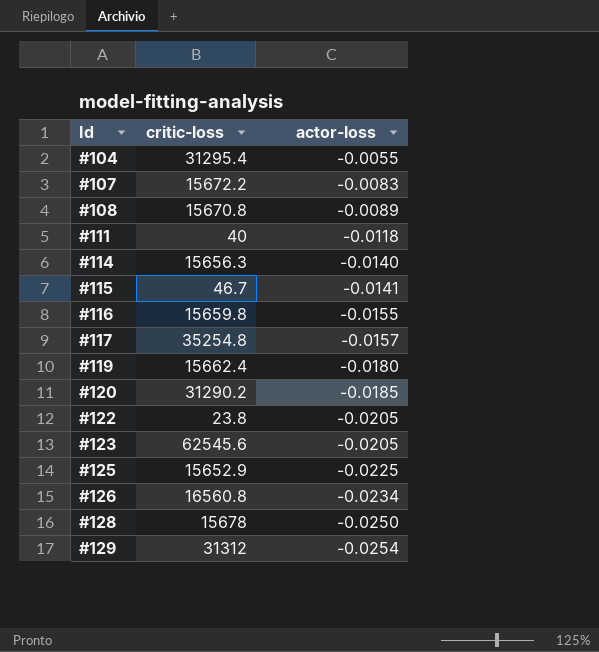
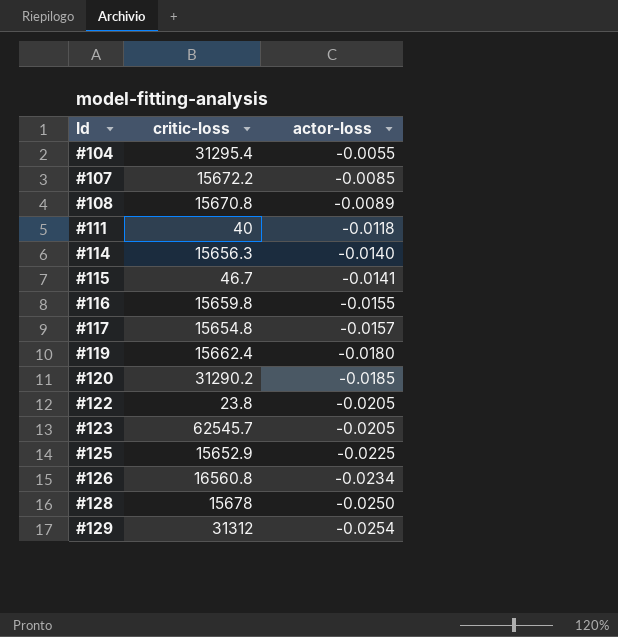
#107 | actor-loss: -0.0083 -> -0.0085
#117 | critic-loss: 35254.8 -> 15654.8
#123 | critic-loss: 62545.6 -> 62545.7

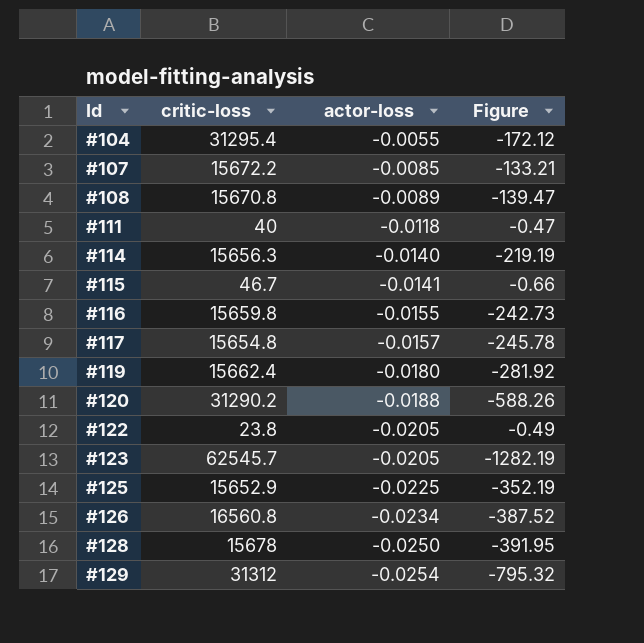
column Figure | formula: none -> [critic-loss] * [actor-loss]
#120 | actor-loss: -0.0185 -> -0.0188

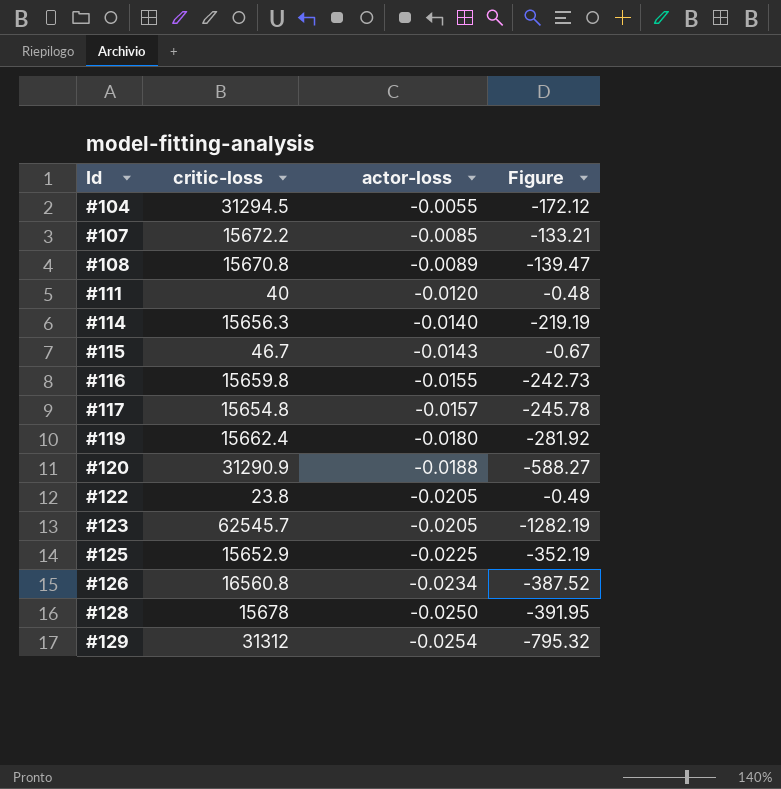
#104 | critic-loss: 31295.4 -> 31294.5
#111 | actor-loss: -0.0118 -> -0.0120
#111 | Figure: -0.47 -> -0.48
#115 | actor-loss: -0.0141 -> -0.0143
#115 | Figure: -0.66 -> -0.67
#120 | critic-loss: 31290.2 -> 31290.9
#120 | Figure: -588.26 -> -588.27

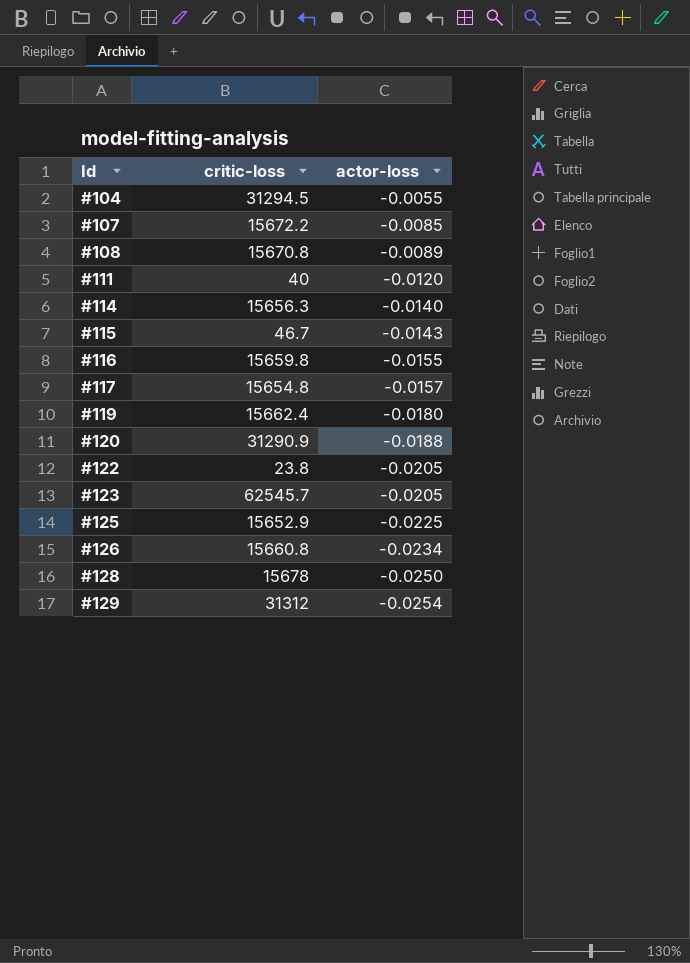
column Figure | formula: [critic-loss] * [actor-loss] -> none
#126 | critic-loss: 16560.8 -> 15660.8

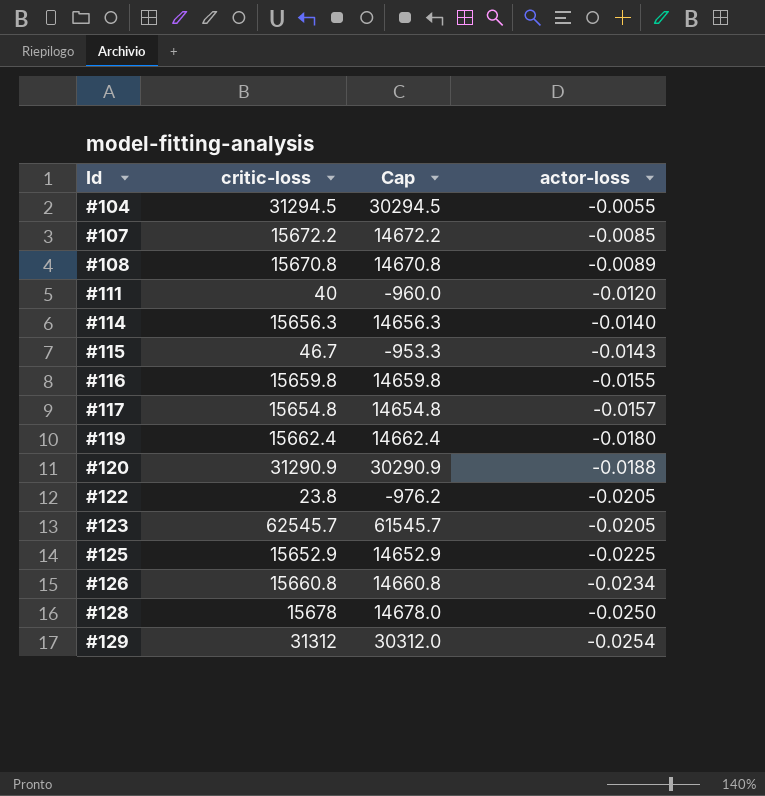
column Cap | formula: none -> [critic-loss] - 1000

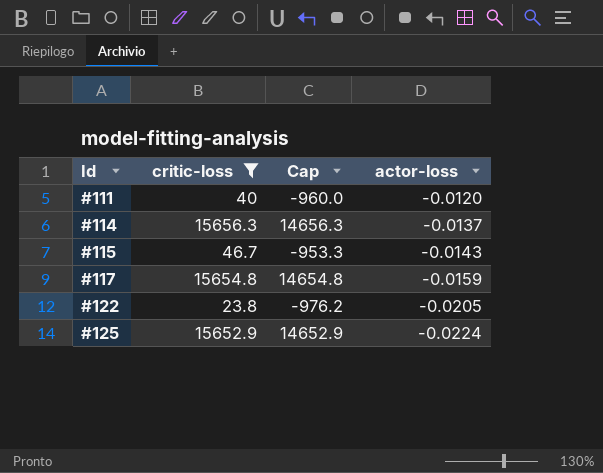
filter: none -> critic-loss <= 15656.3
#114 | actor-loss: -0.0140 -> -0.0137
#117 | actor-loss: -0.0157 -> -0.0159
#125 | actor-loss: -0.0225 -> -0.0224

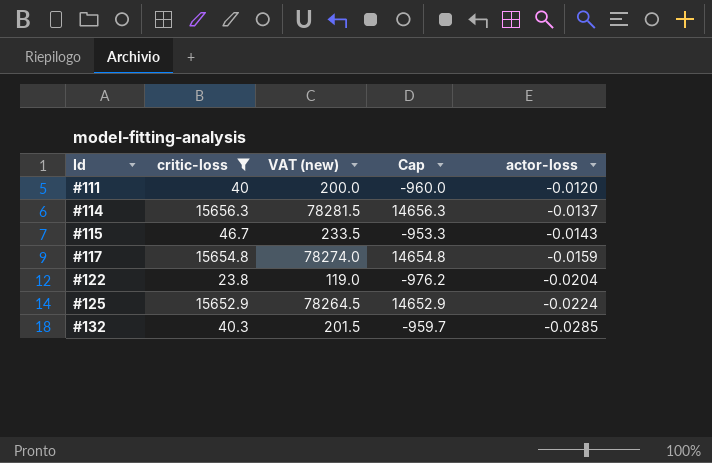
column VAT (new) | formula: none -> [critic-loss] * 5
#122 | actor-loss: -0.0205 -> -0.0204
row #132: none -> 40.3 | 201.5 | -959.7 | -0.0285

